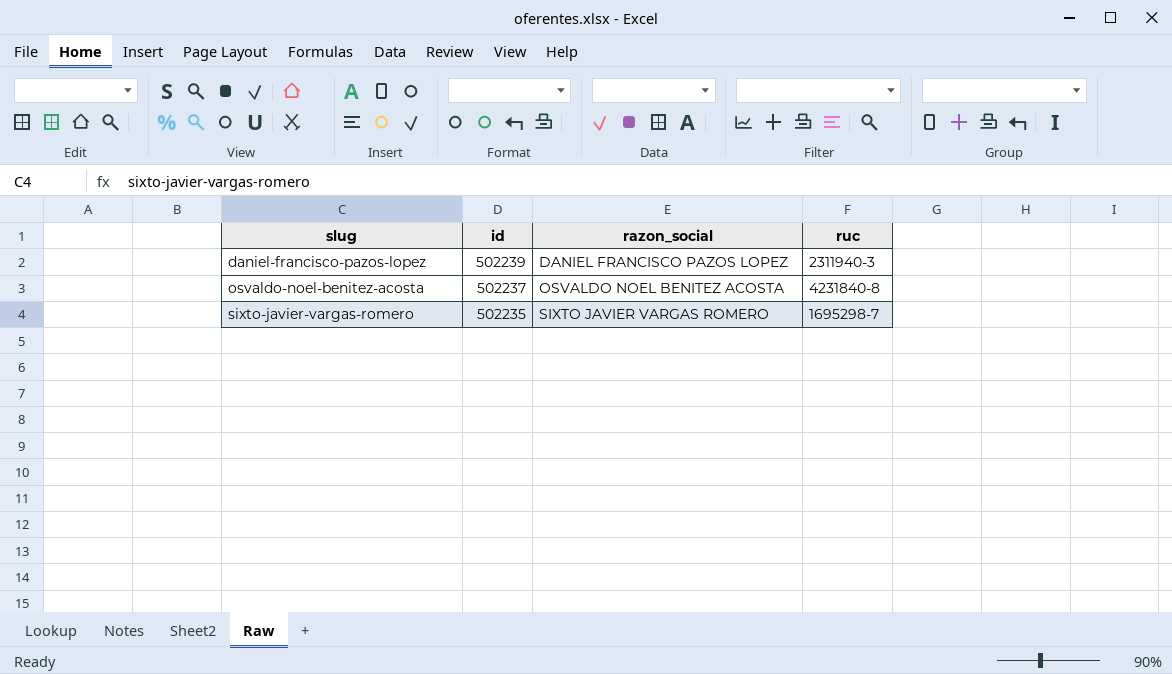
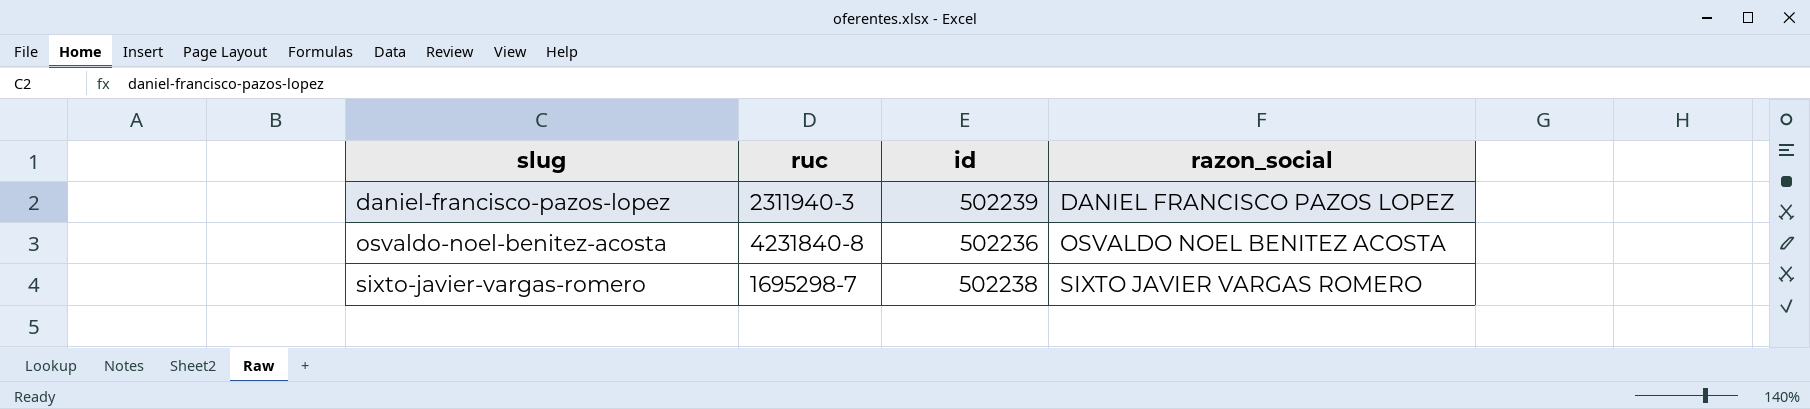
column ruc | position: 4 -> 2
osvaldo-noel-benitez-acosta | id: 502237 -> 502236
sixto-javier-vargas-romero | id: 502235 -> 502238

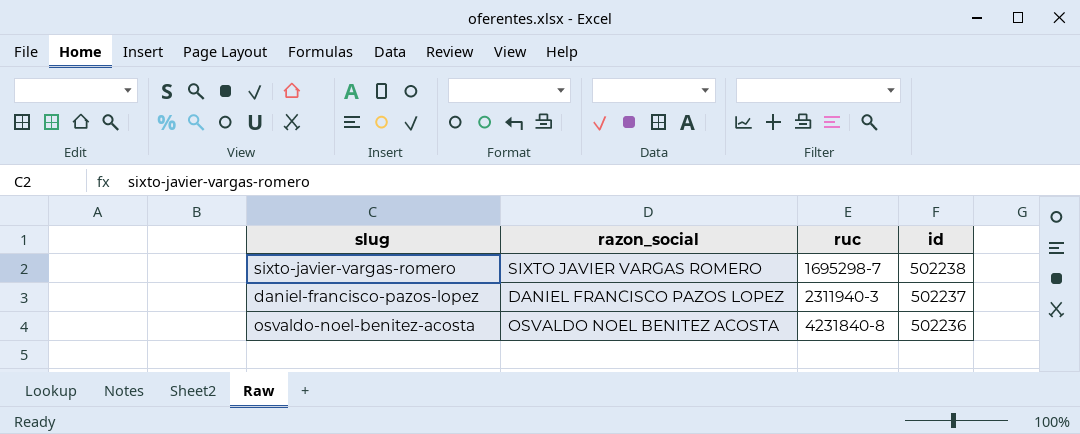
row order: slug ascending -> ruc ascending
column razon_social | position: 4 -> 2
daniel-francisco-pazos-lopez | id: 502239 -> 502237

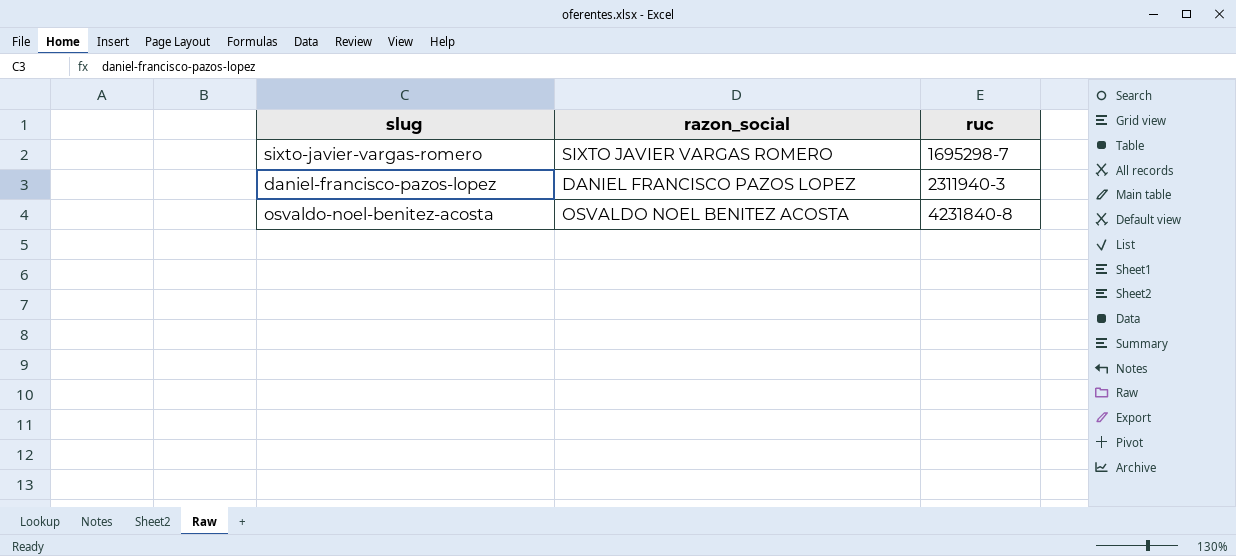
column id | position: 4 -> none

